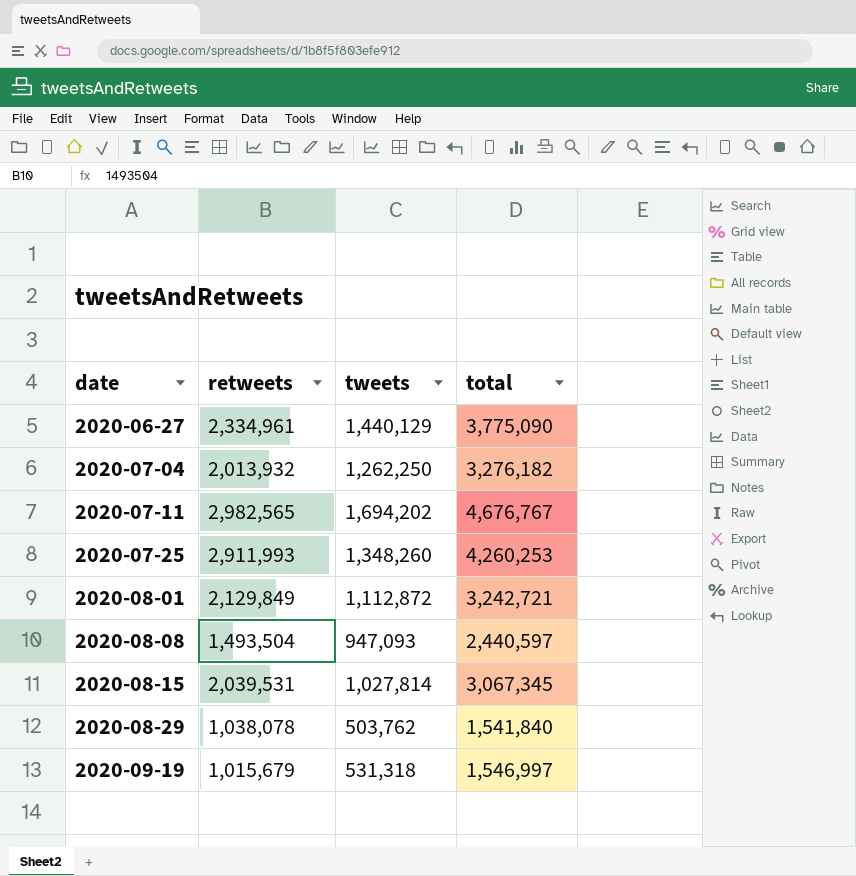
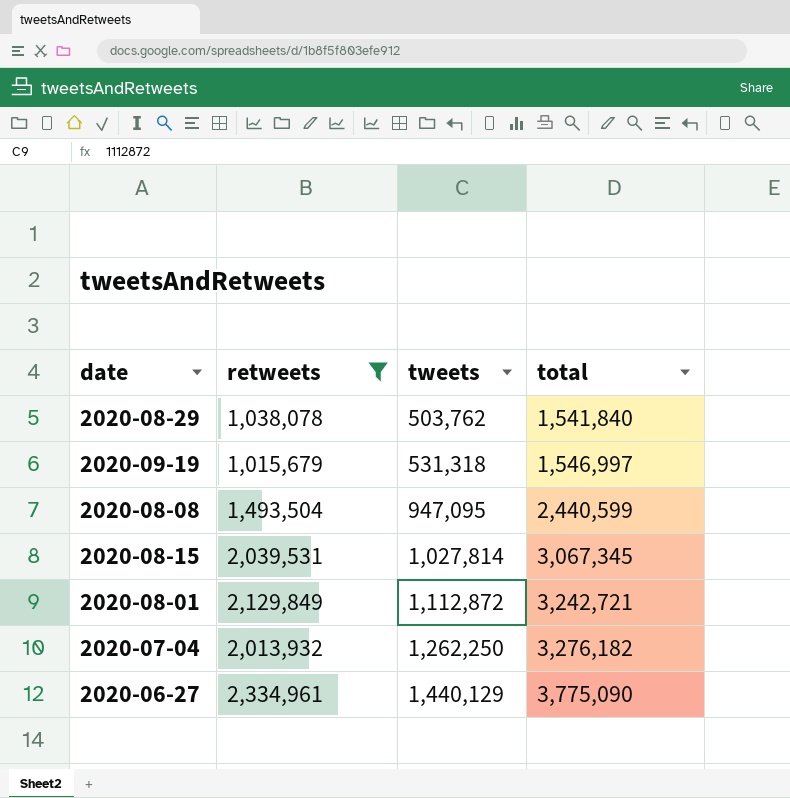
filter: none -> retweets <= 2,334,961
row order: date ascending -> tweets ascending
2020-08-08 | tweets: 947,093 -> 947,095
2020-08-08 | total: 2,440,597 -> 2,440,599

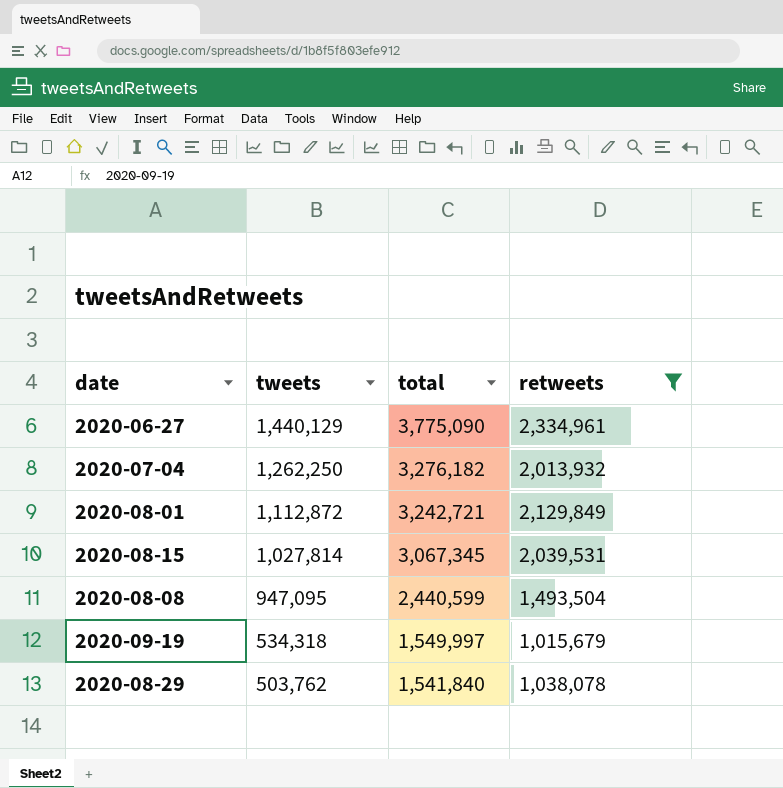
row order: tweets ascending -> tweets descending
column retweets | position: 2 -> 4
2020-09-19 | tweets: 531,318 -> 534,318
2020-09-19 | total: 1,546,997 -> 1,549,997

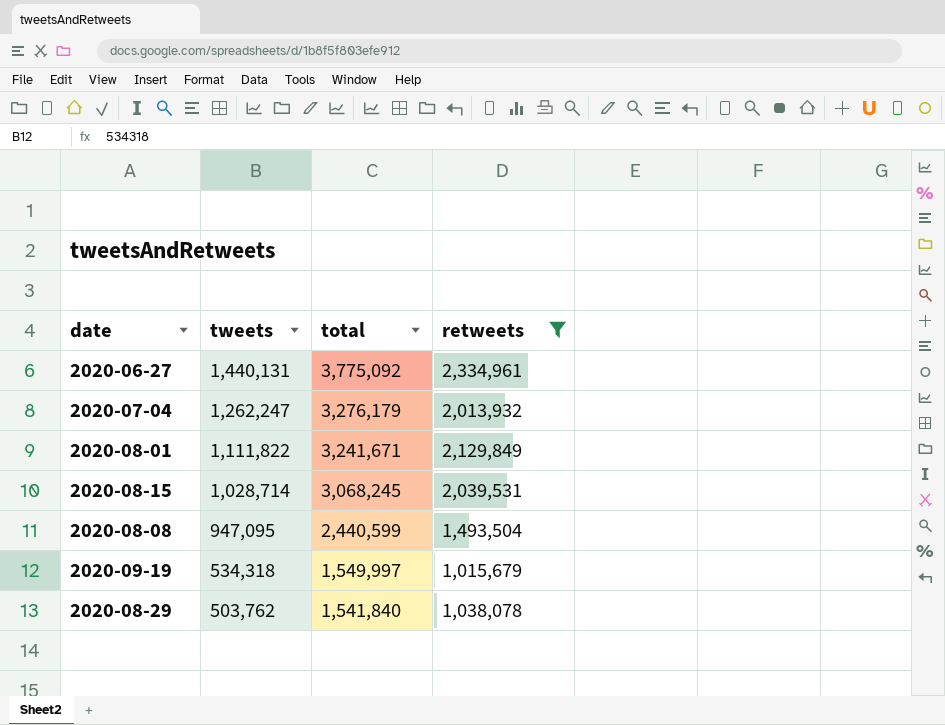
2020-06-27 | tweets: 1,440,129 -> 1,440,131
2020-06-27 | total: 3,775,090 -> 3,775,092
2020-07-04 | tweets: 1,262,250 -> 1,262,247
2020-07-04 | total: 3,276,182 -> 3,276,179
2020-08-01 | tweets: 1,112,872 -> 1,111,822
2020-08-01 | total: 3,242,721 -> 3,241,671
2020-08-15 | tweets: 1,027,814 -> 1,028,714
2020-08-15 | total: 3,067,345 -> 3,068,245

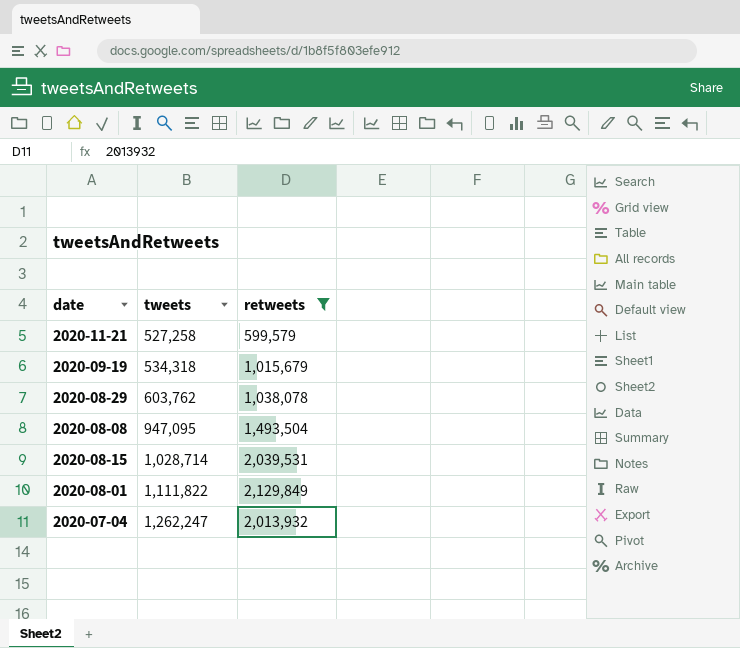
row order: tweets descending -> tweets ascending
column total | formula: [tweets] + [retweets] -> none
row 2020-06-27: 1,440,131 | 3,775,092 | 2,334,961 -> none
row 2020-11-21: none -> 527,258 | 599,579
2020-08-29 | tweets: 503,762 -> 603,762

